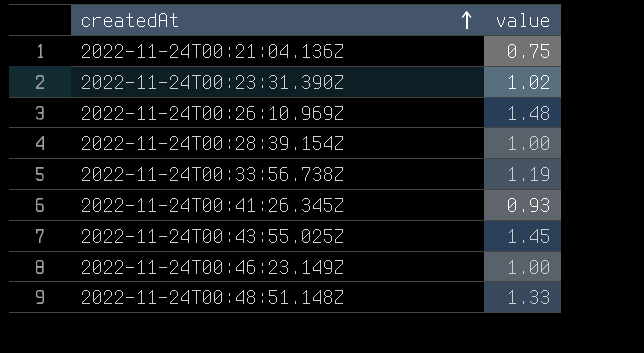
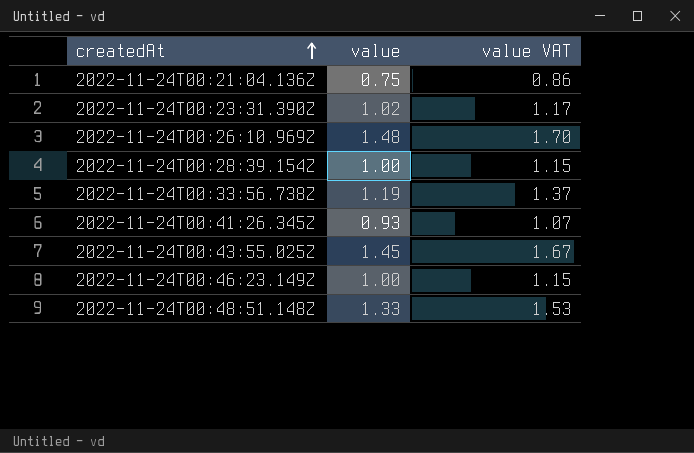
column value VAT | formula: none -> [value] * 1.15

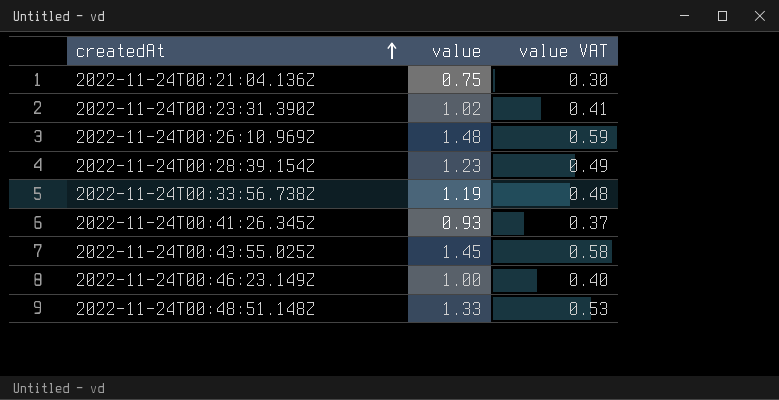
column value VAT | formula: [value] * 1.15 -> [value] * 0.4
2022-11-24T00:28:39.154Z | value: 1.00 -> 1.23

